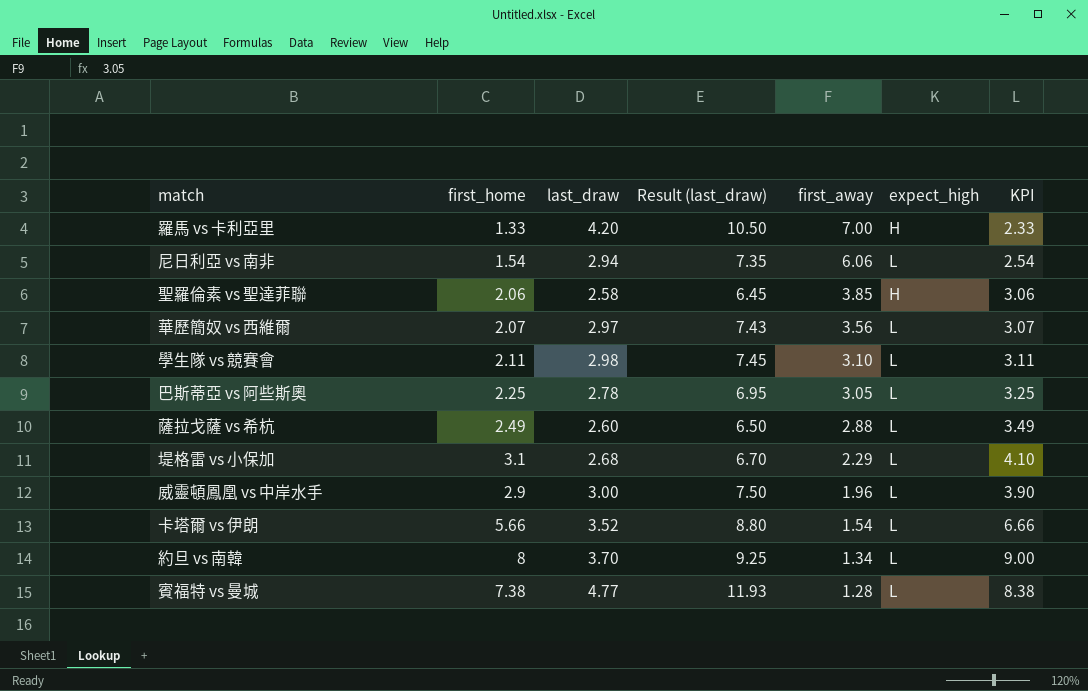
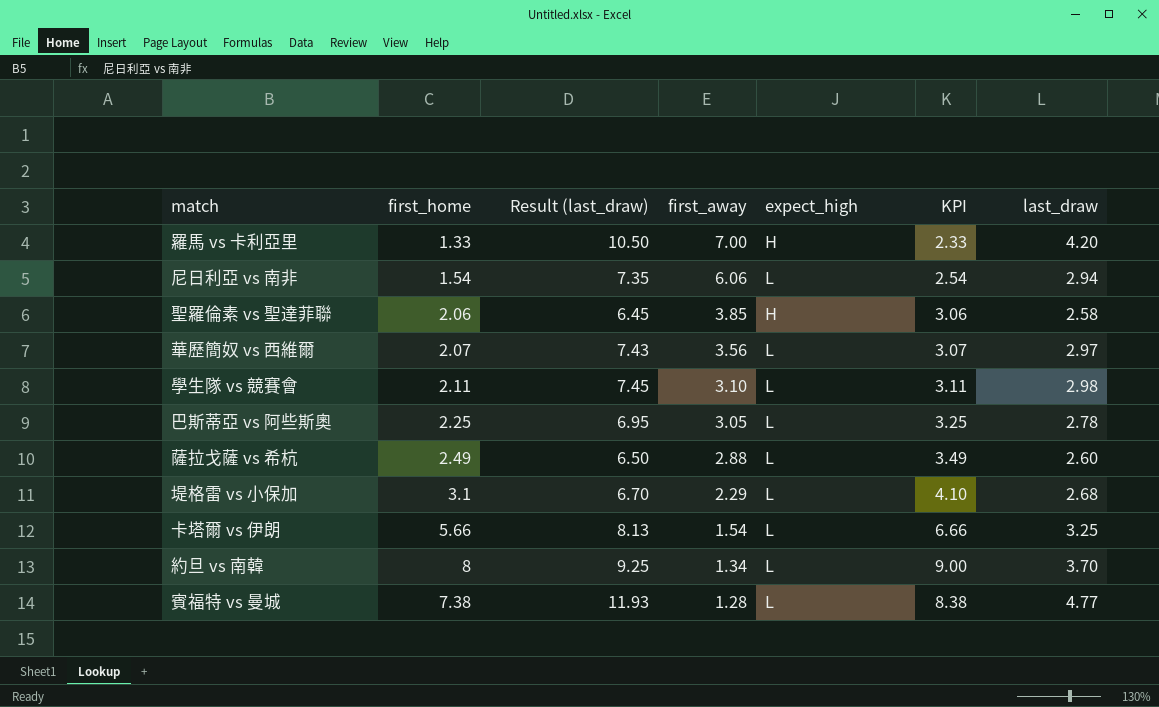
column last_draw | position: 3 -> 7
row 威靈頓鳳凰 vs 中岸水手: 2.9 | 3.00 | 7.50 | 1.96 | L | 3.90 -> none
卡塔爾 vs 伊朗 | Result (last_draw): 8.80 -> 8.13
卡塔爾 vs 伊朗 | last_draw: 3.52 -> 3.25

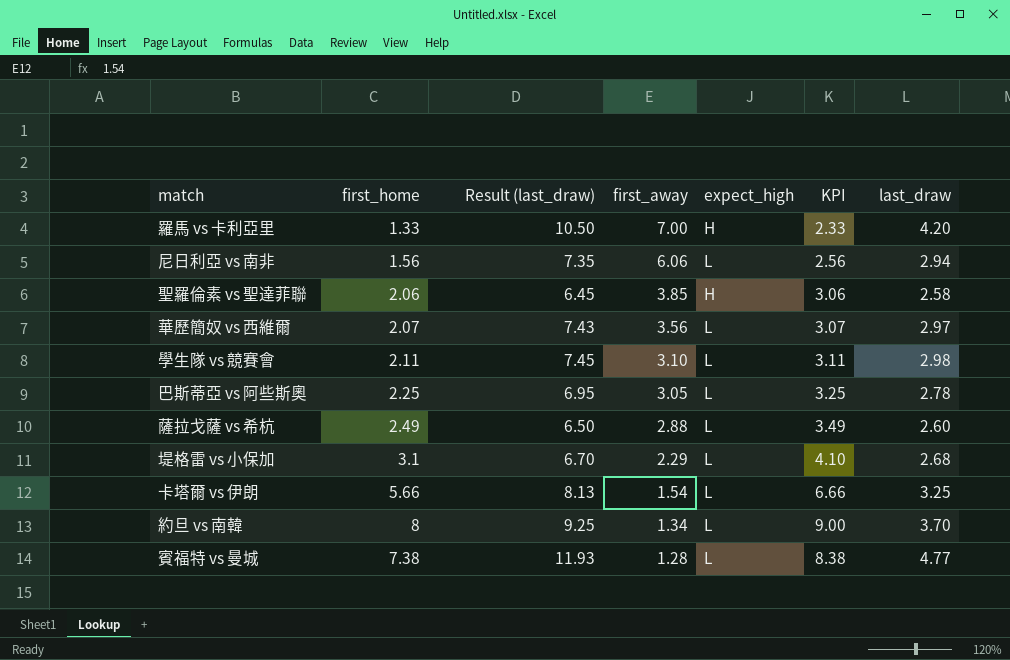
尼日利亞 vs 南非 | first_home: 1.54 -> 1.56
尼日利亞 vs 南非 | KPI: 2.54 -> 2.56

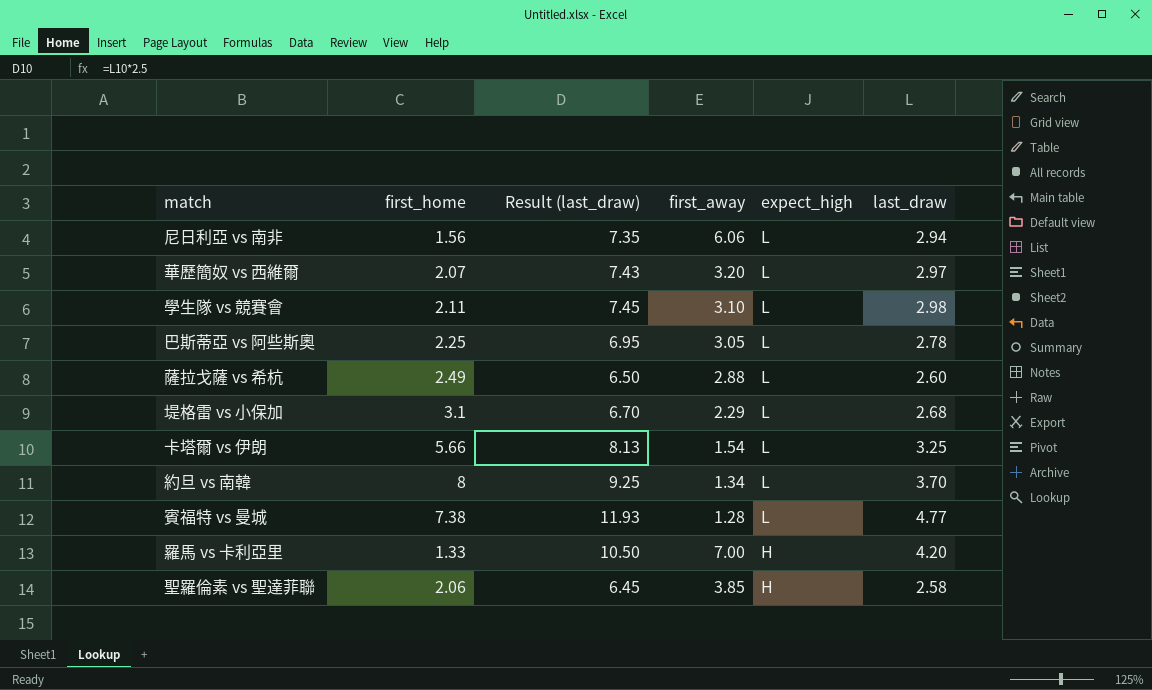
row order: first_away descending -> expect_high descending
column KPI | formula: [first_home] + 1 -> none
華歷簡奴 vs 西維爾 | first_away: 3.56 -> 3.20

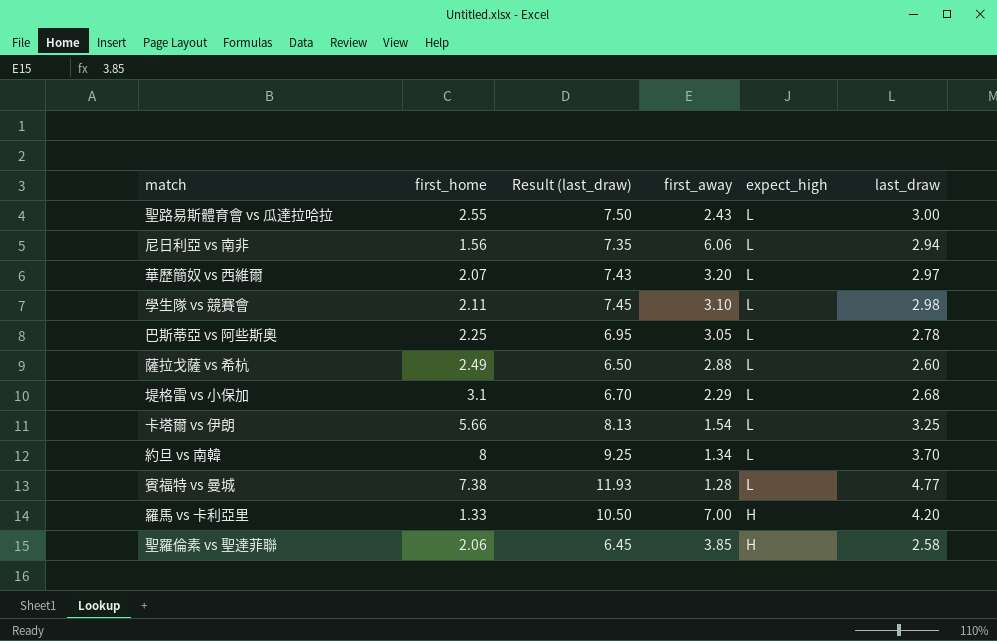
row 聖路易斯體育會 vs 瓜達拉哈拉: none -> 2.55 | 7.50 | 2.43 | L | 3.00

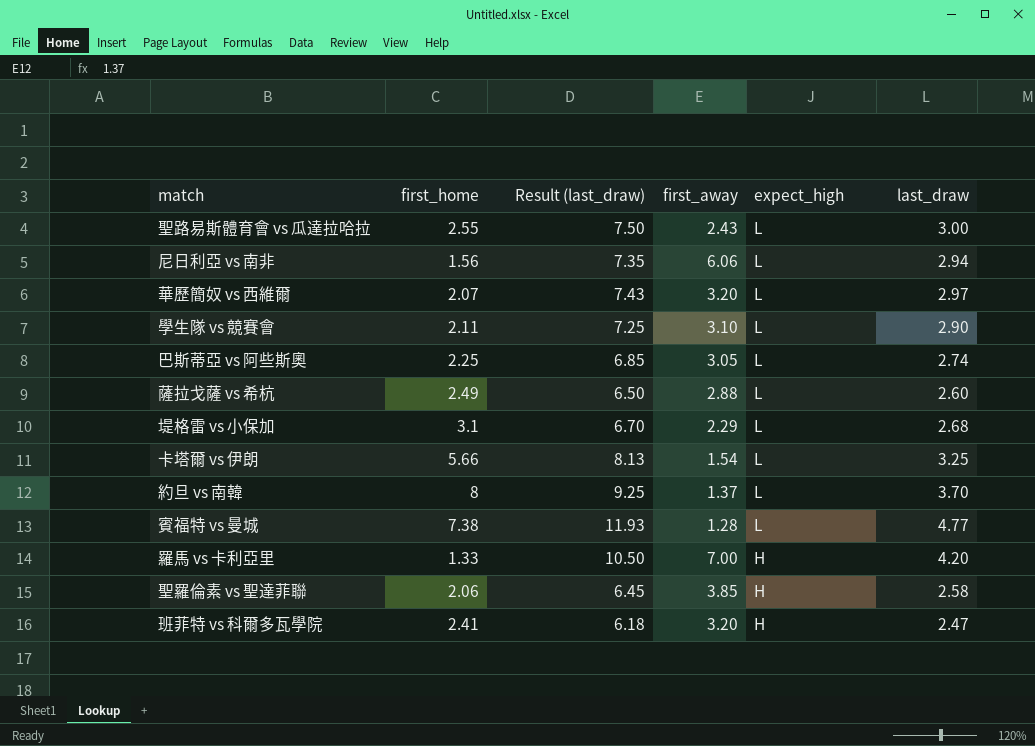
學生隊 vs 競賽會 | Result (last_draw): 7.45 -> 7.25
學生隊 vs 競賽會 | last_draw: 2.98 -> 2.90
巴斯蒂亞 vs 阿些斯奧 | Result (last_draw): 6.95 -> 6.85
巴斯蒂亞 vs 阿些斯奧 | last_draw: 2.78 -> 2.74
約旦 vs 南韓 | first_away: 1.34 -> 1.37
row 班菲特 vs 科爾多瓦學院: none -> 2.41 | 6.18 | 3.20 | H | 2.47

